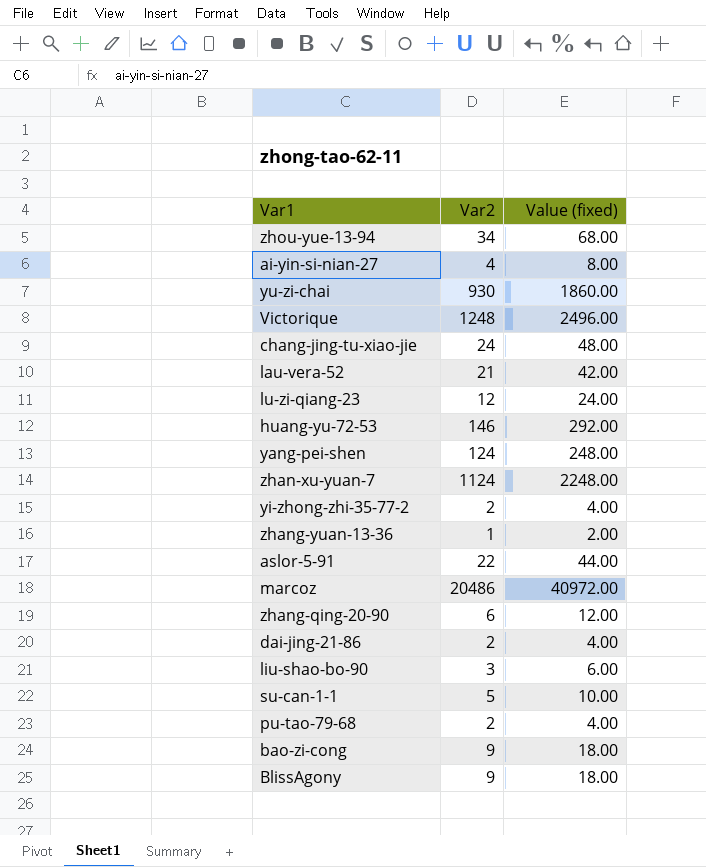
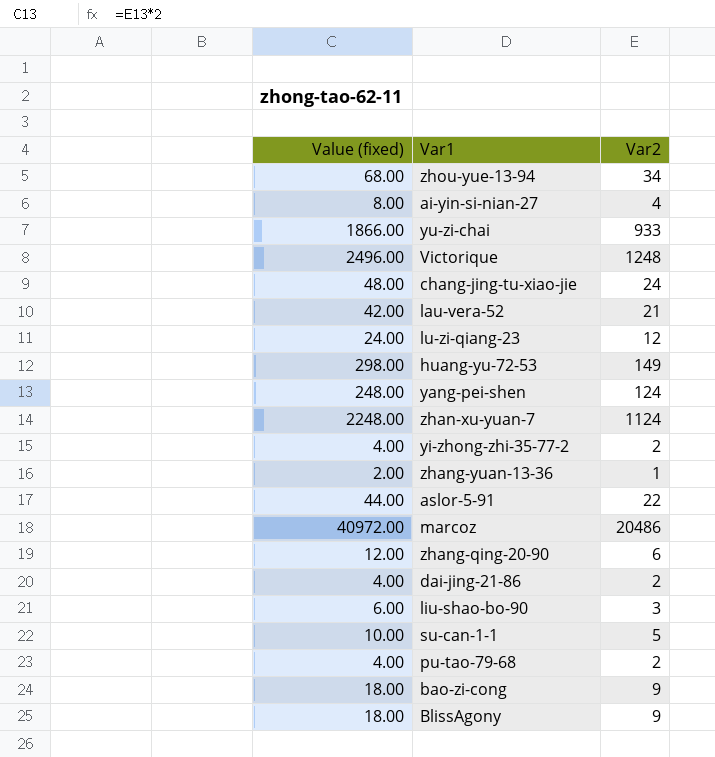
column Value (fixed) | position: 3 -> 1
yu-zi-chai | Value (fixed): 1860.00 -> 1866.00
yu-zi-chai | Var2: 930 -> 933
huang-yu-72-53 | Value (fixed): 292.00 -> 298.00
huang-yu-72-53 | Var2: 146 -> 149

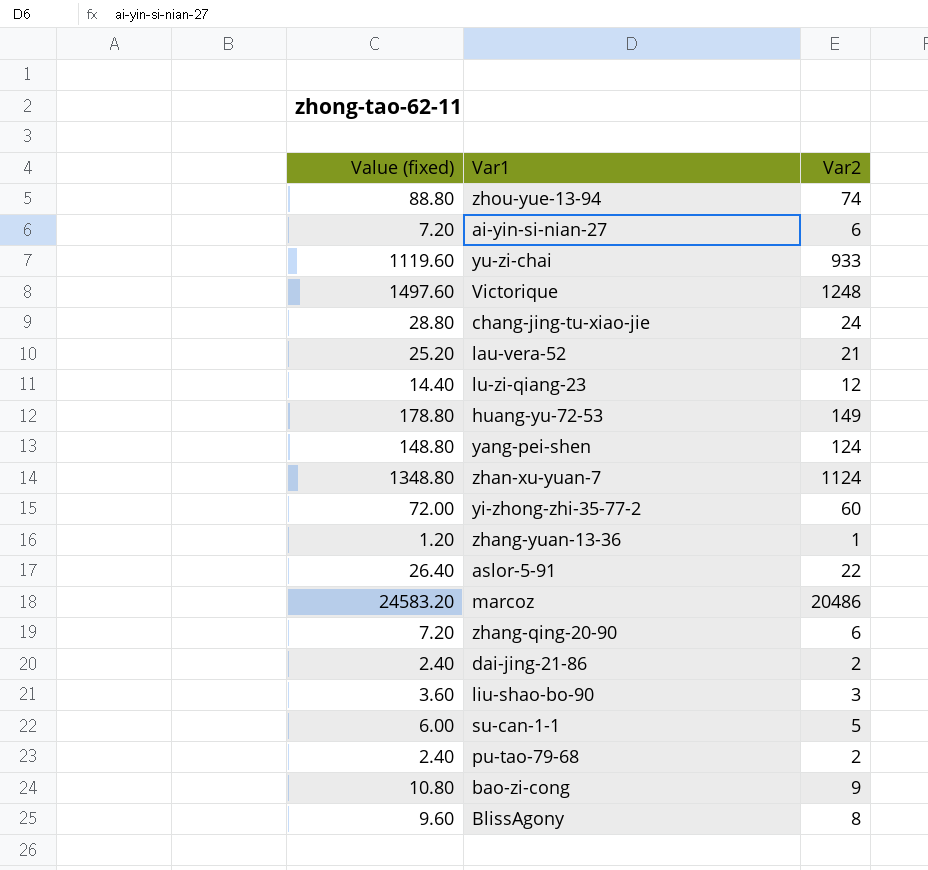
column Value (fixed) | formula: [Var2] * 2 -> [Var2] * 1.2
zhou-yue-13-94 | Var2: 34 -> 74
ai-yin-si-nian-27 | Var2: 4 -> 6
yi-zhong-zhi-35-77-2 | Var2: 2 -> 60
BlissAgony | Var2: 9 -> 8

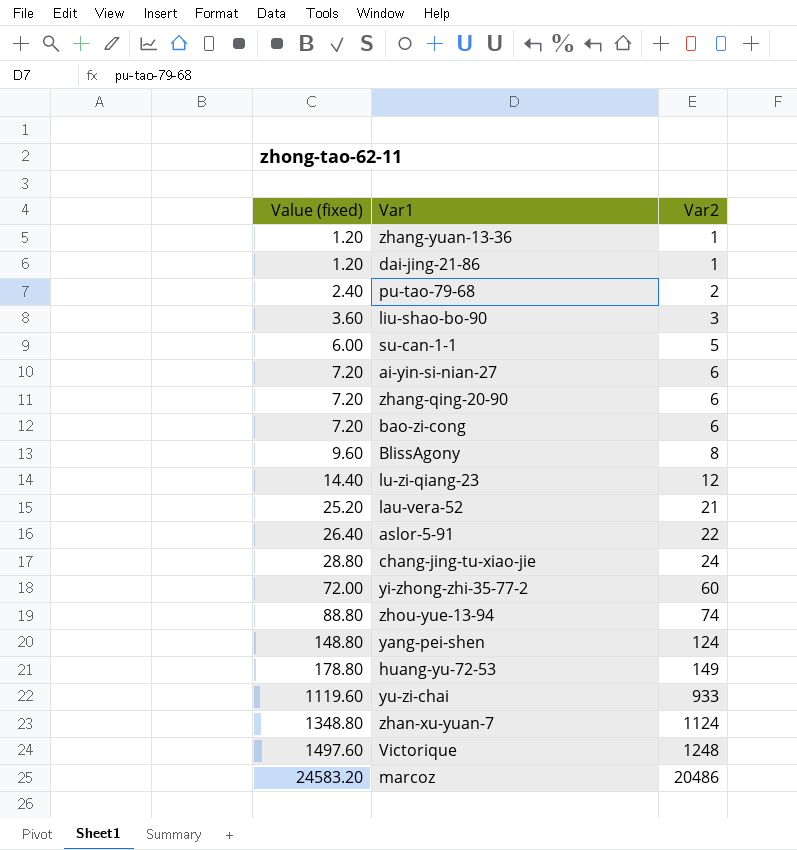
row order: none -> Value (fixed) ascending
dai-jing-21-86 | Value (fixed): 2.40 -> 1.20
dai-jing-21-86 | Var2: 2 -> 1
bao-zi-cong | Value (fixed): 10.80 -> 7.20
bao-zi-cong | Var2: 9 -> 6

